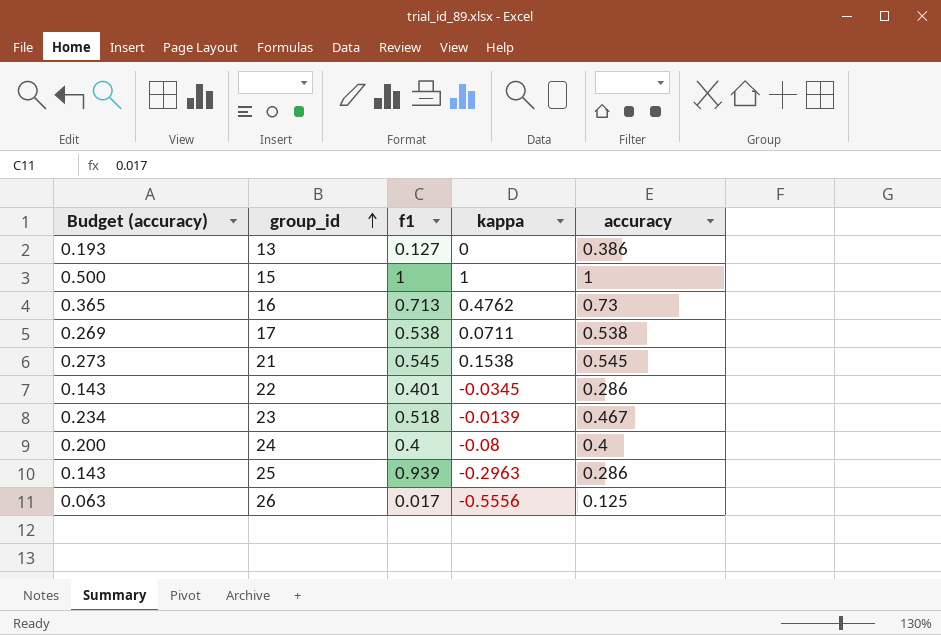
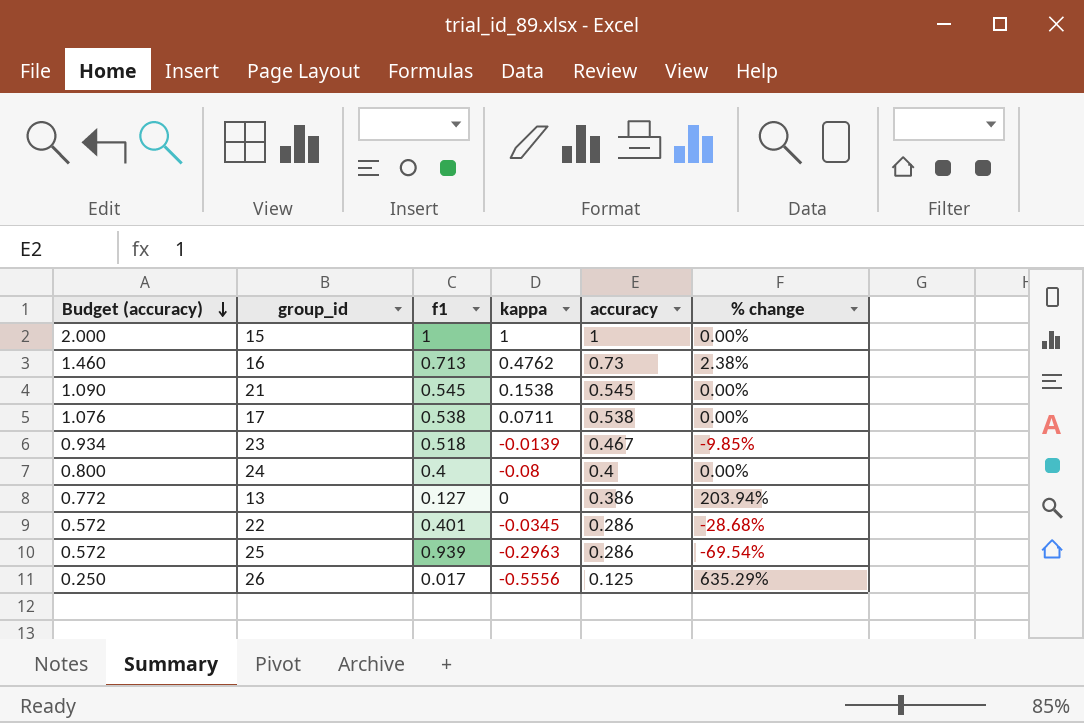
row order: group_id ascending -> Budget (accuracy) descending
column Budget (accuracy) | formula: [accuracy] * 0.5 -> [accuracy] * 2
column % change | formula: none -> ([accuracy] - [f1]) / [f1]

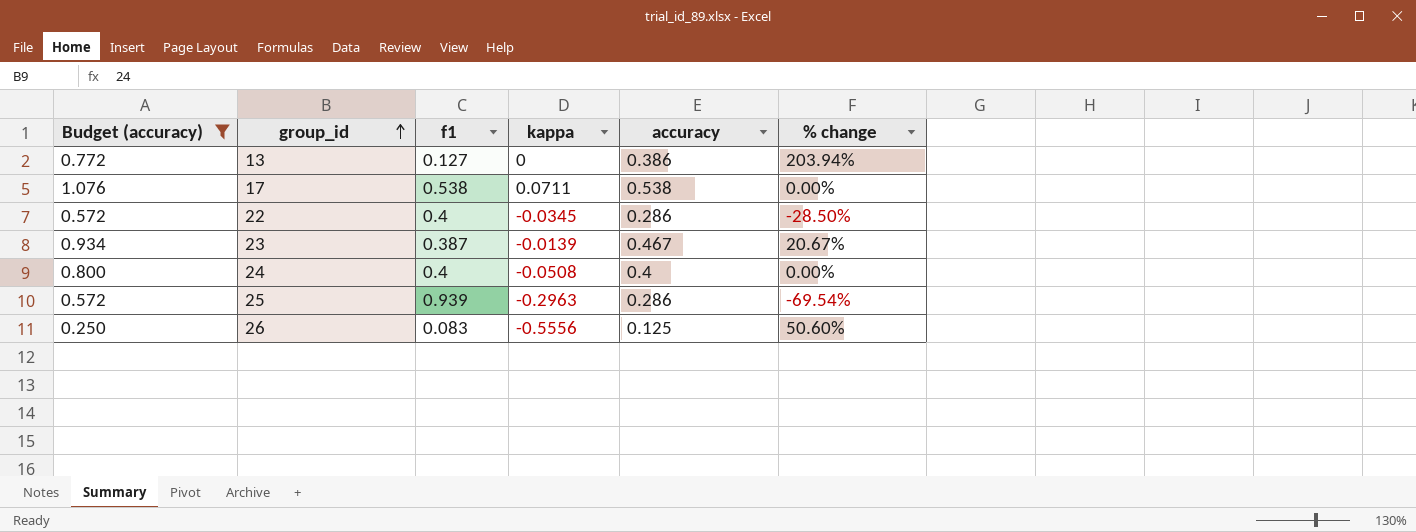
filter: none -> Budget (accuracy) <= 1.076
row order: Budget (accuracy) descending -> group_id ascending
22 | f1: 0.401 -> 0.4
22 | % change: -28.68% -> -28.50%
23 | f1: 0.518 -> 0.387
23 | % change: -9.85% -> 20.67%
24 | kappa: -0.08 -> -0.0508
26 | f1: 0.017 -> 0.083
26 | % change: 635.29% -> 50.60%

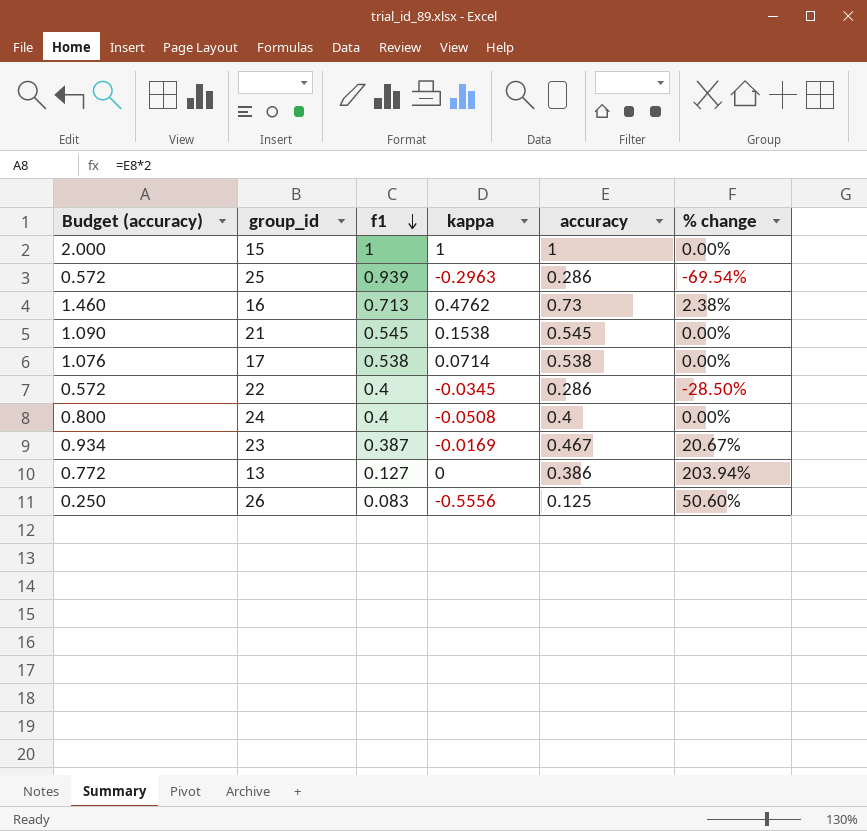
filter: Budget (accuracy) <= 1.076 -> none
row order: group_id ascending -> f1 descending
17 | kappa: 0.0711 -> 0.0714
23 | kappa: -0.0139 -> -0.0169

